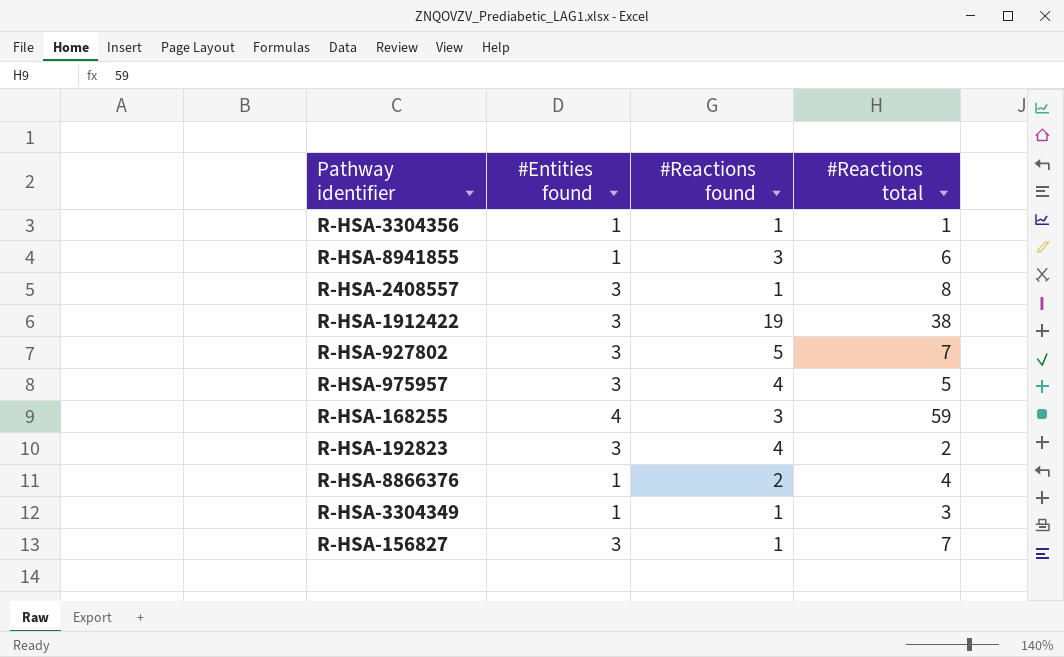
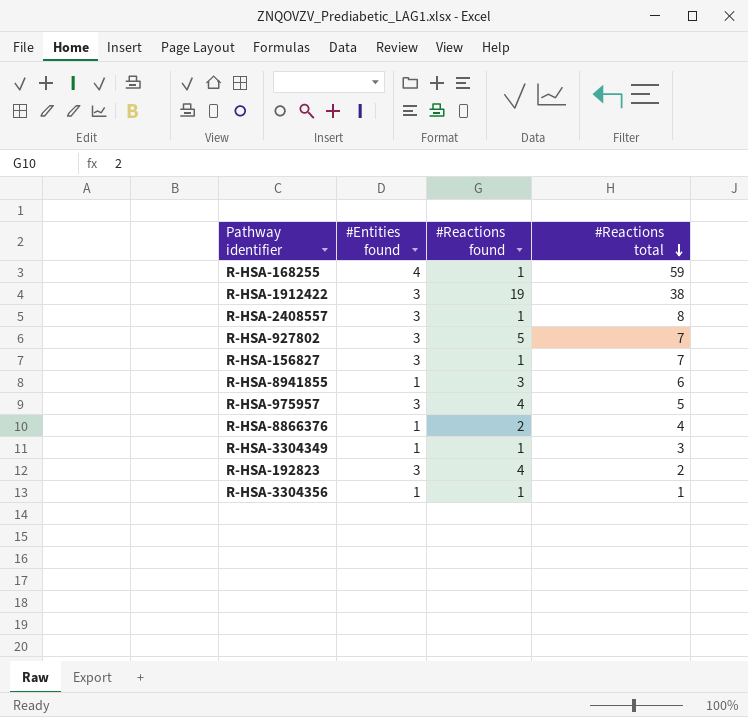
row order: none -> #Reactions total descending
R-HSA-168255 | #Reactions found: 3 -> 1

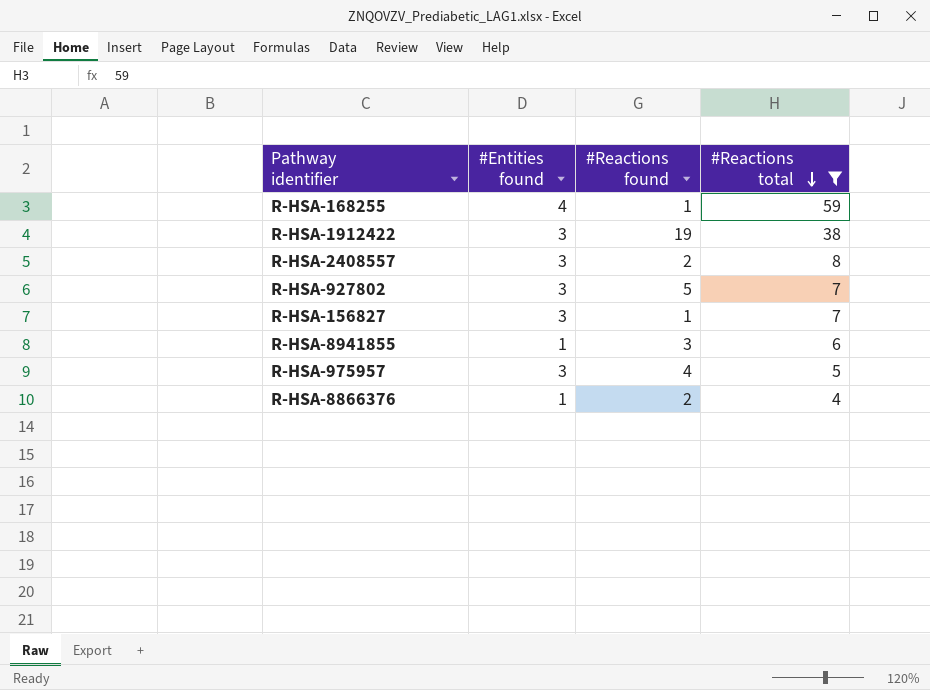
filter: none -> #Reactions total >= 4
R-HSA-2408557 | #Reactions found: 1 -> 2

